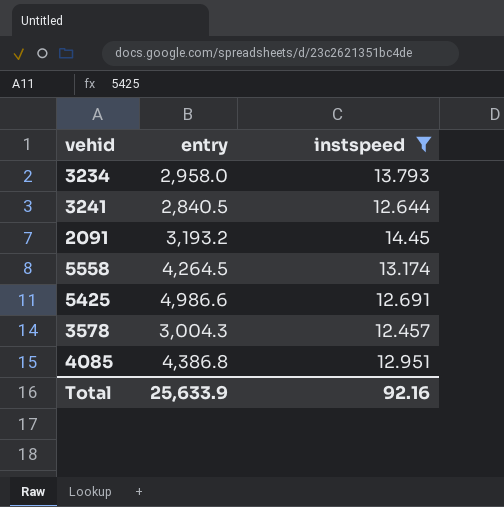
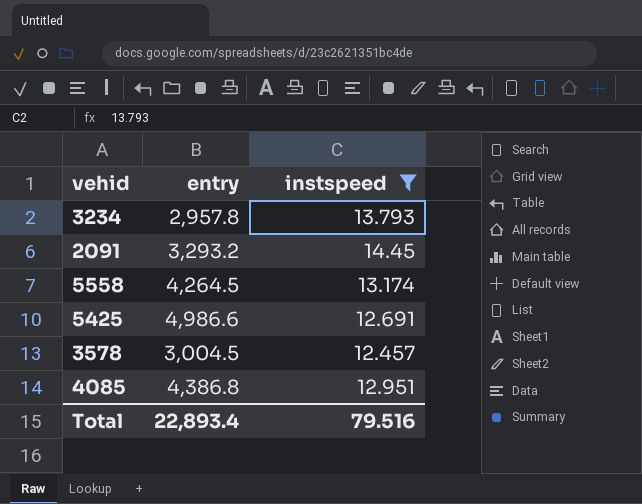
row 3241: 2,840.5 | 12.644 -> none
3234 | entry: 2,958.0 -> 2,957.8
2091 | entry: 3,193.2 -> 3,293.2
3578 | entry: 3,004.3 -> 3,004.5
Total | entry: 25,633.9 -> 22,893.4
Total | instspeed: 92.16 -> 79.516

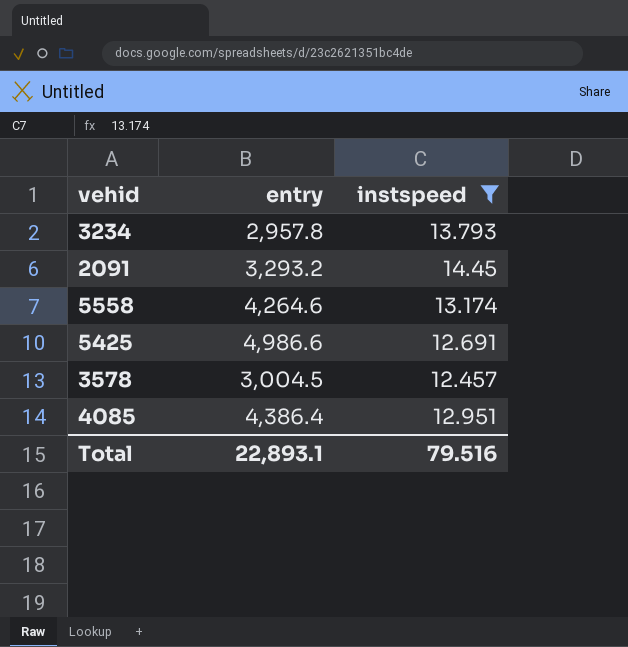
5558 | entry: 4,264.5 -> 4,264.6
4085 | entry: 4,386.8 -> 4,386.4
Total | entry: 22,893.4 -> 22,893.1

